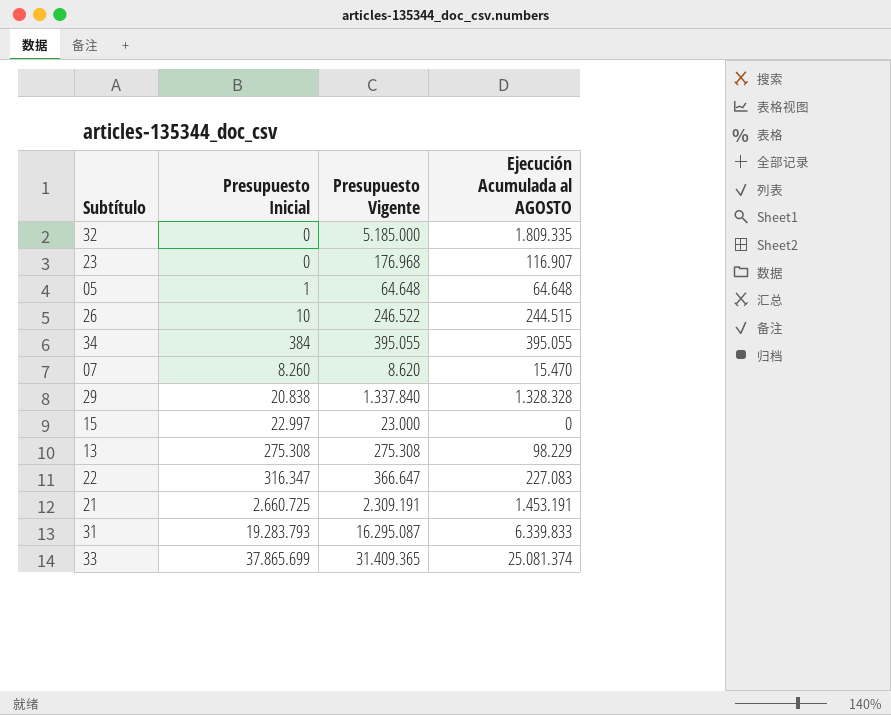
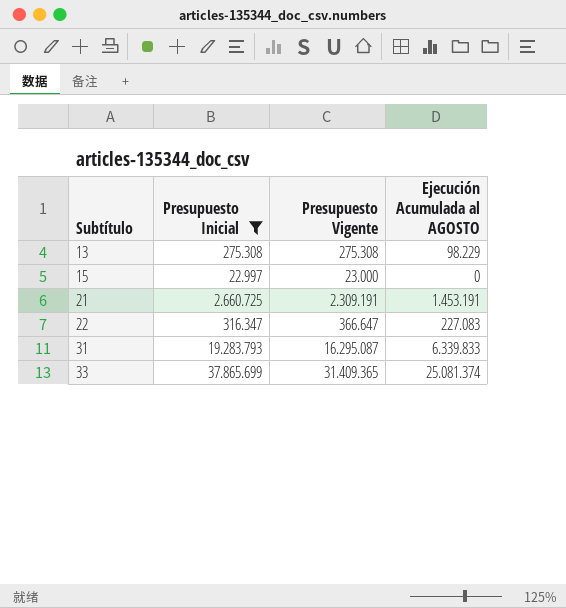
filter: none -> Presupuesto Inicial >= 22.997
row order: Presupuesto Inicial ascending -> Subtítulo ascending

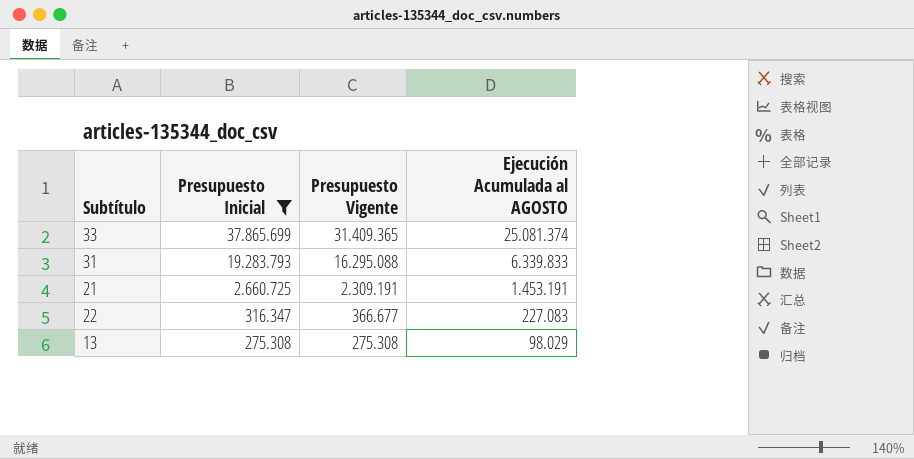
row order: Subtítulo ascending -> Presupuesto Inicial descending
row 15: 22.997 | 23.000 | 0 -> none
31 | Presupuesto Vigente: 16.295.087 -> 16.295.088
22 | Presupuesto Vigente: 366.647 -> 366.677
13 | Ejecución Acumulada al AGOSTO: 98.229 -> 98.029

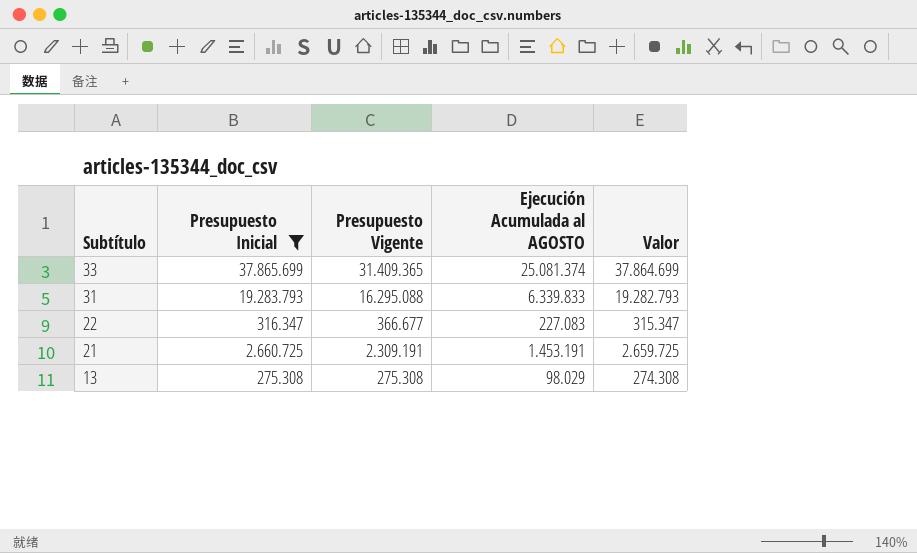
row order: Presupuesto Inicial descending -> Subtítulo descending
column Valor | formula: none -> [Presupuesto Inicial] - 1000

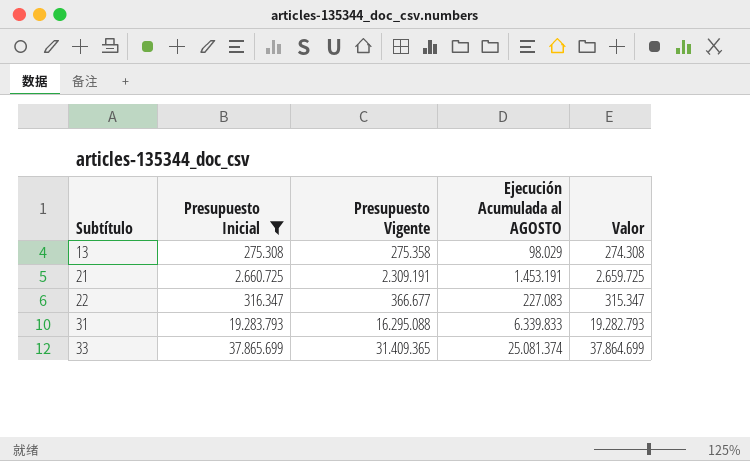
row order: Subtítulo descending -> Subtítulo ascending
13 | Presupuesto Vigente: 275.308 -> 275.358

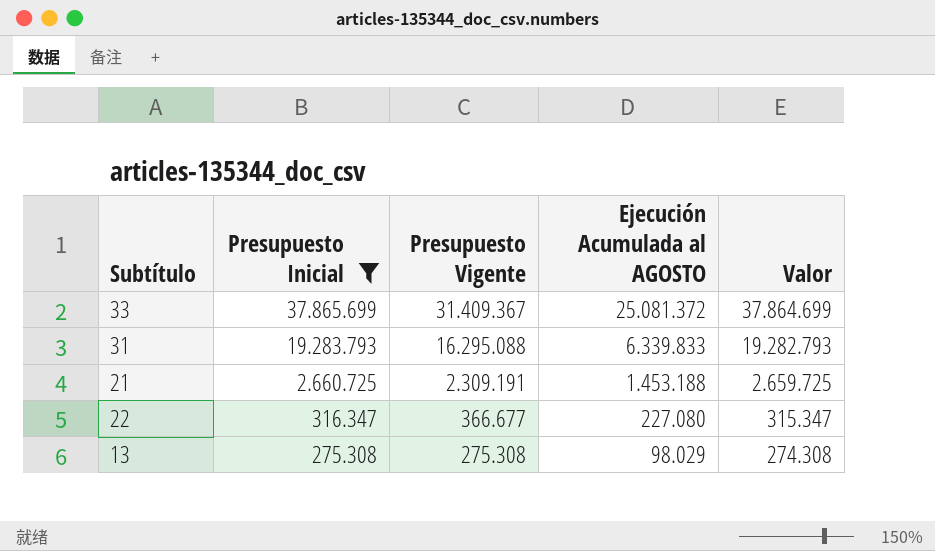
row order: Subtítulo ascending -> Presupuesto Inicial descending
33 | Presupuesto Vigente: 31.409.365 -> 31.409.367
33 | Ejecución Acumulada al AGOSTO: 25.081.374 -> 25.081.372
21 | Ejecución Acumulada al AGOSTO: 1.453.191 -> 1.453.188
22 | Ejecución Acumulada al AGOSTO: 227.083 -> 227.080
13 | Presupuesto Vigente: 275.358 -> 275.308

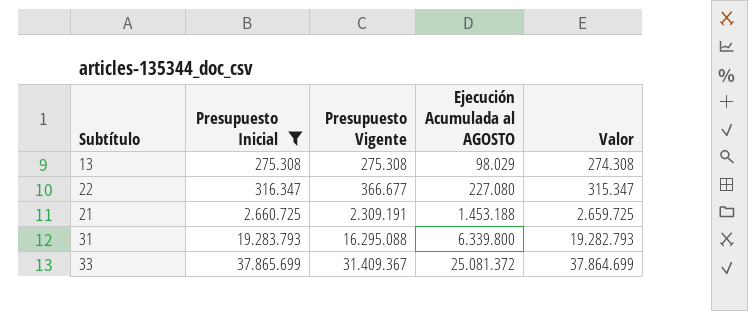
row order: Presupuesto Inicial descending -> Presupuesto Inicial ascending
31 | Ejecución Acumulada al AGOSTO: 6.339.833 -> 6.339.800

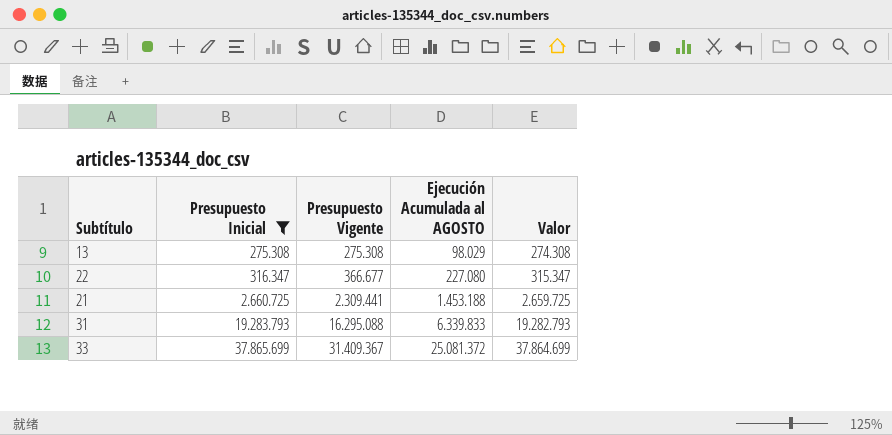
21 | Presupuesto Vigente: 2.309.191 -> 2.309.441
31 | Ejecución Acumulada al AGOSTO: 6.339.800 -> 6.339.833

